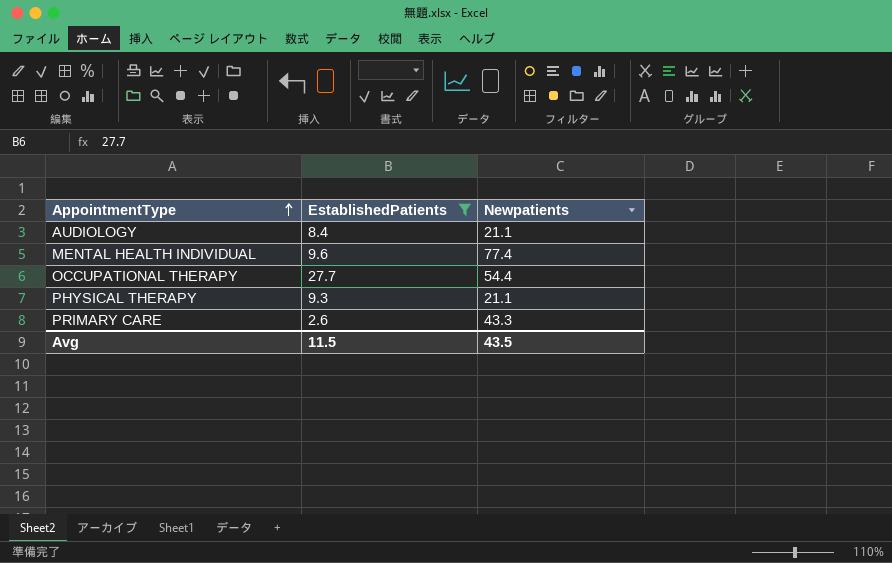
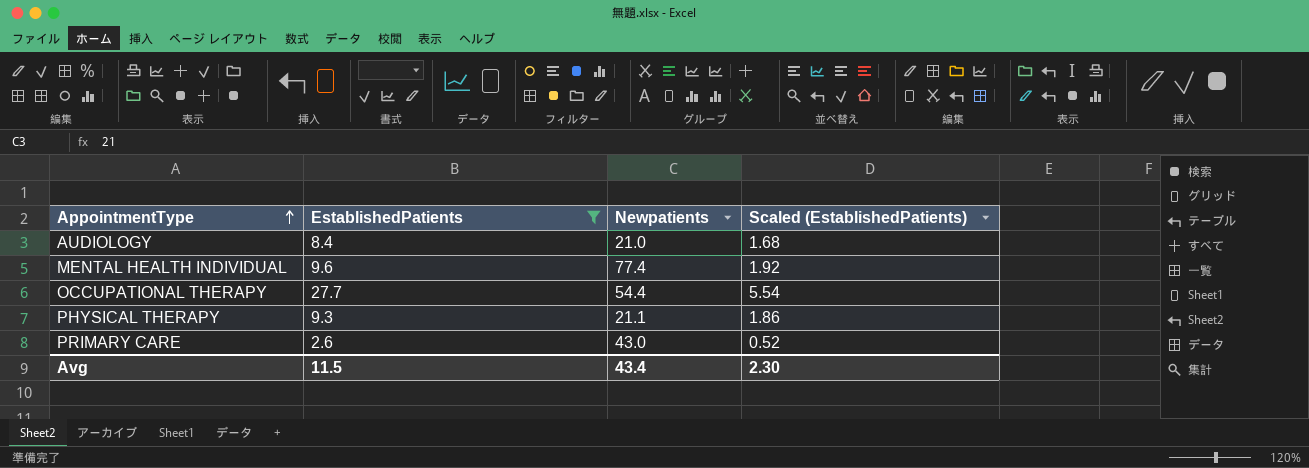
column Scaled (EstablishedPatients) | formula: none -> [EstablishedPatients] * 0.2
AUDIOLOGY | Newpatients: 21.1 -> 21.0
PRIMARY CARE | Newpatients: 43.3 -> 43.0
Avg | Newpatients: 43.5 -> 43.4

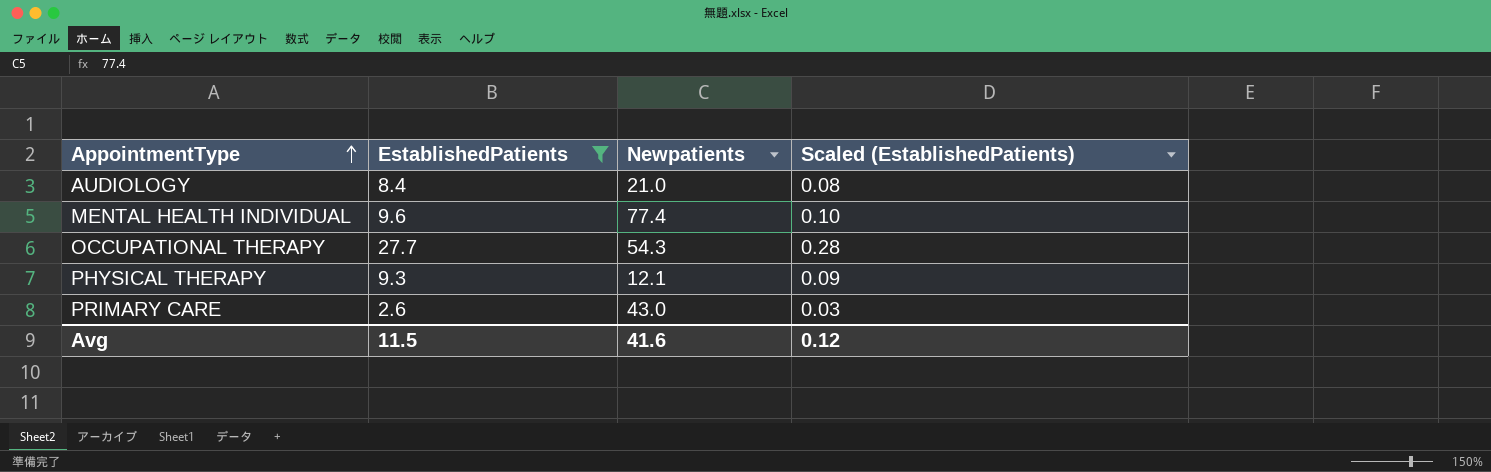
column Scaled (EstablishedPatients) | formula: [EstablishedPatients] * 0.2 -> [EstablishedPatients] * 0.01
OCCUPATIONAL THERAPY | Newpatients: 54.4 -> 54.3
PHYSICAL THERAPY | Newpatients: 21.1 -> 12.1
Avg | Newpatients: 43.4 -> 41.6
Avg | Scaled (EstablishedPatients): 2.30 -> 0.12

